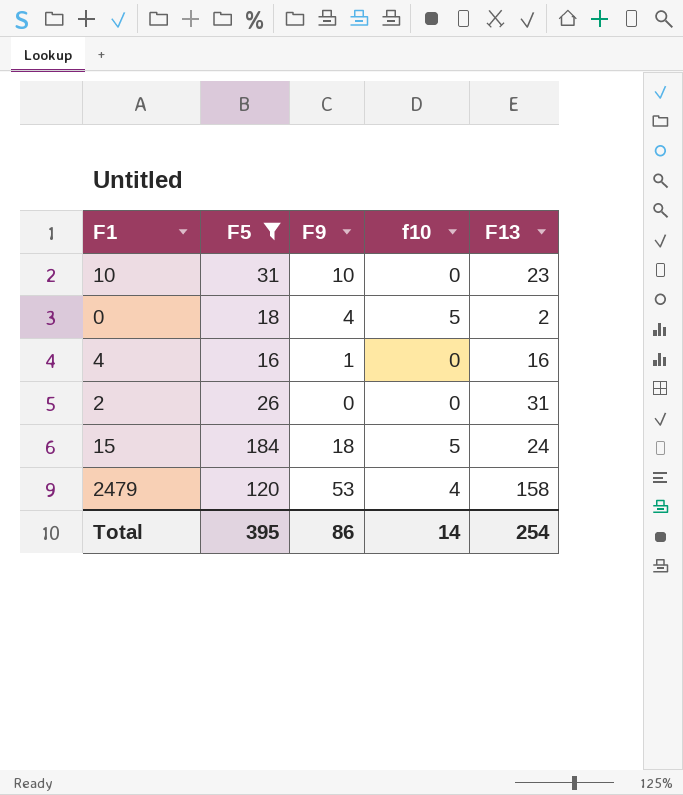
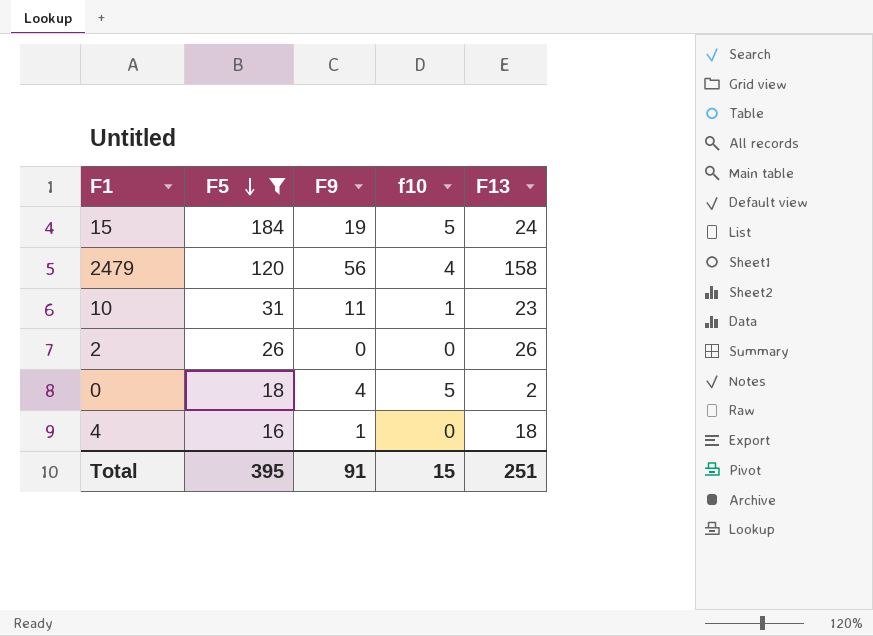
row order: none -> F5 descending
15 | F9: 18 -> 19
2479 | F9: 53 -> 56
10 | F9: 10 -> 11
10 | f10: 0 -> 1
2 | F13: 31 -> 26
4 | F13: 16 -> 18
Total | F9: 86 -> 91
Total | f10: 14 -> 15
Total | F13: 254 -> 251

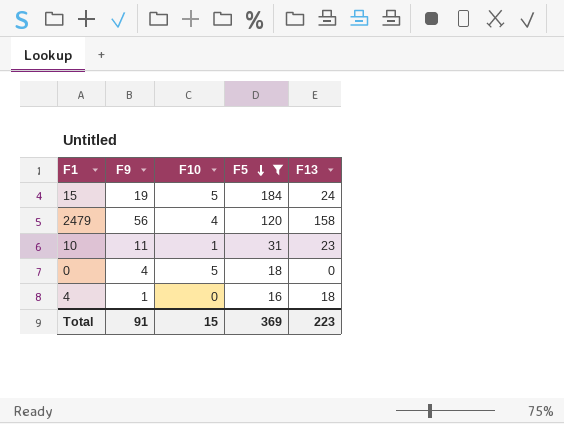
column name: f10 -> F10
column F5 | position: 2 -> 4
row 2: 26 | 0 | 0 | 26 -> none
0 | F13: 2 -> 0
Total | F5: 395 -> 369
Total | F13: 251 -> 223

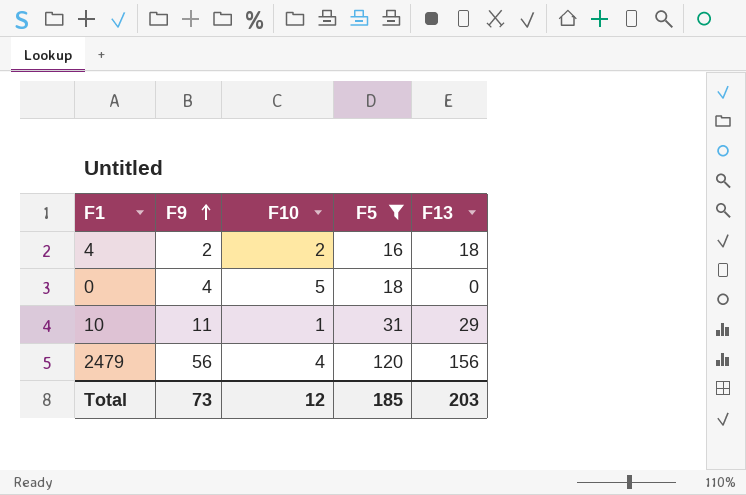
row order: F5 descending -> F9 ascending
row 15: 19 | 5 | 184 | 24 -> none
4 | F9: 1 -> 2
4 | F10: 0 -> 2
10 | F13: 23 -> 29
2479 | F13: 158 -> 156
Total | F9: 91 -> 73
Total | F10: 15 -> 12
Total | F5: 369 -> 185
Total | F13: 223 -> 203

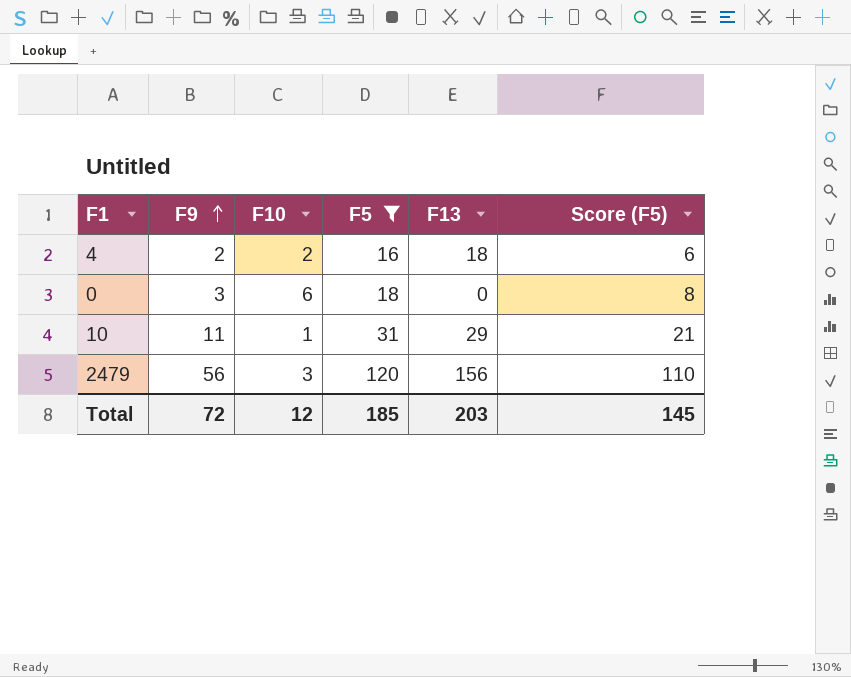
column Score (F5) | formula: none -> [F5] - 10
0 | F9: 4 -> 3
0 | F10: 5 -> 6
2479 | F10: 4 -> 3
Total | F9: 73 -> 72

